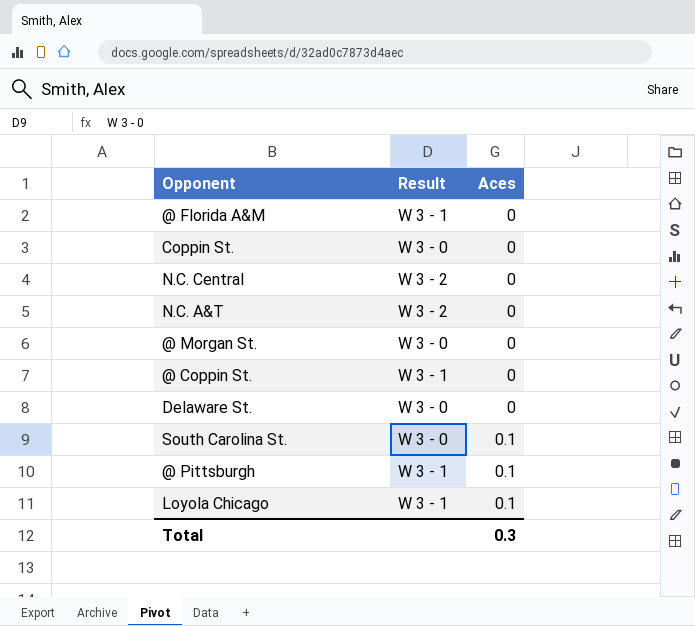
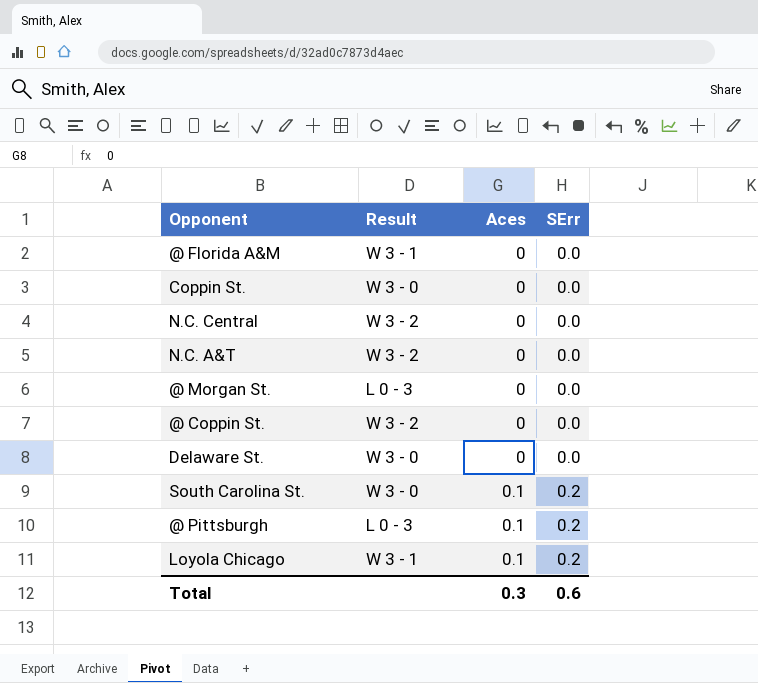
column SErr | position: none -> 4
@ Morgan St. | Result: W 3 - 0 -> L 0 - 3
@ Coppin St. | Result: W 3 - 1 -> W 3 - 2
@ Pittsburgh | Result: W 3 - 1 -> L 0 - 3

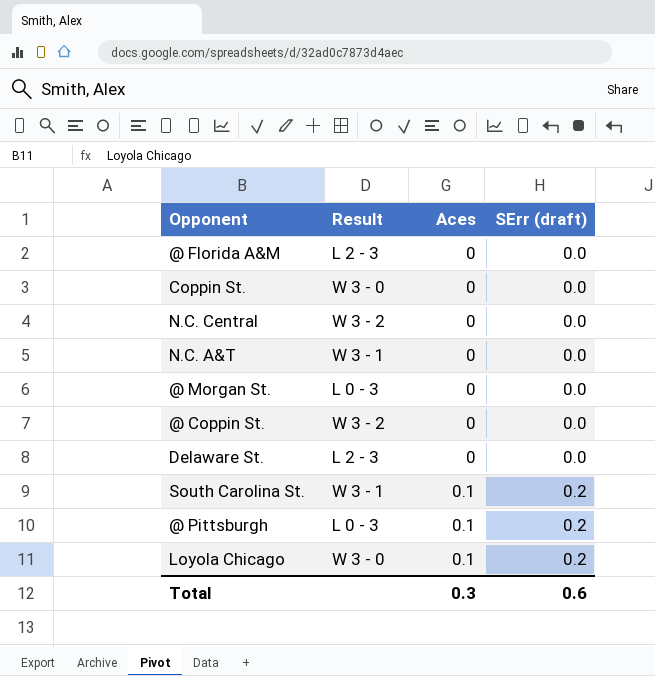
column name: SErr -> SErr (draft)
@ Florida A&M | Result: W 3 - 1 -> L 2 - 3
N.C. A&T | Result: W 3 - 2 -> W 3 - 1
Delaware St. | Result: W 3 - 0 -> L 2 - 3
South Carolina St. | Result: W 3 - 0 -> W 3 - 1
Loyola Chicago | Result: W 3 - 1 -> W 3 - 0

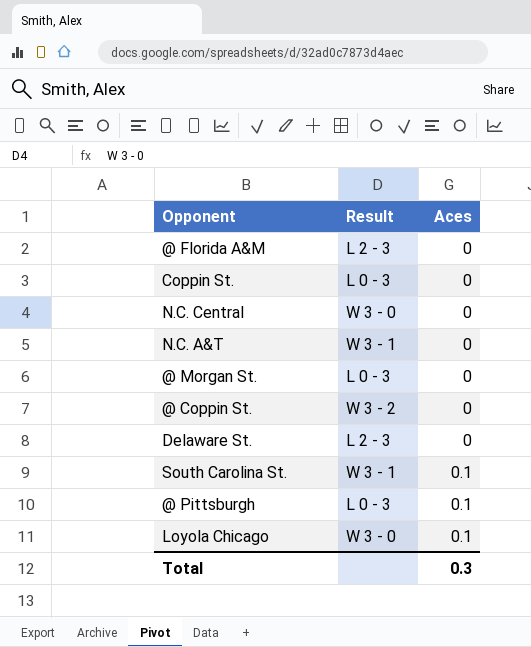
column SErr (draft) | position: 4 -> none
Coppin St. | Result: W 3 - 0 -> L 0 - 3
N.C. Central | Result: W 3 - 2 -> W 3 - 0

